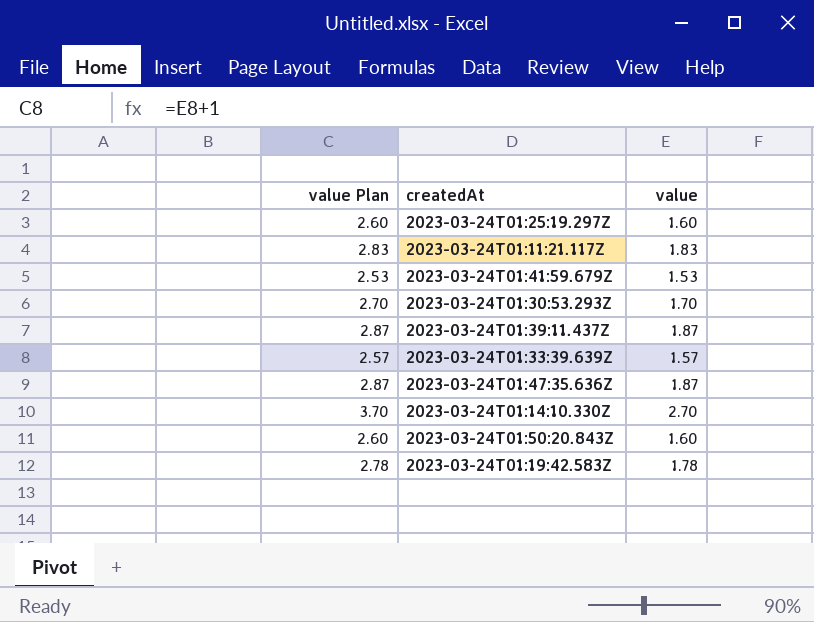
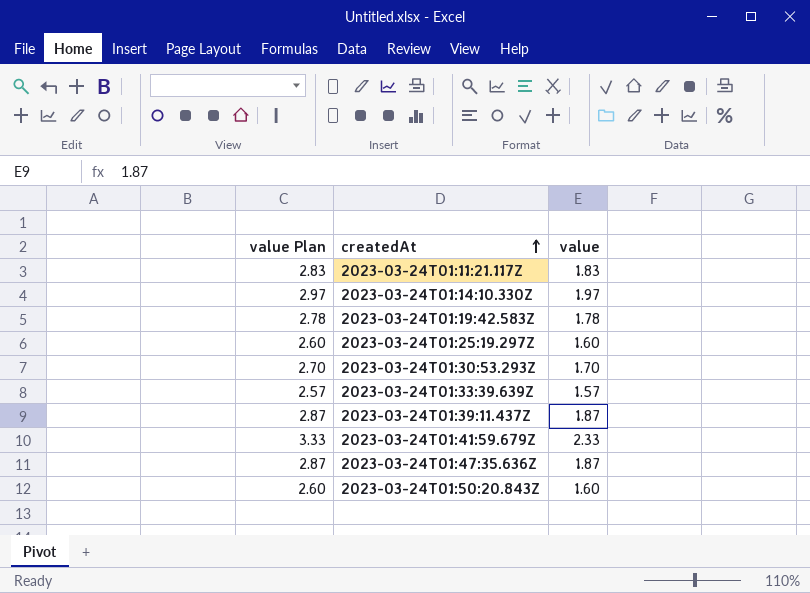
row order: none -> createdAt ascending
2023-03-24T01:14:10.330Z | value Plan: 3.70 -> 2.97
2023-03-24T01:14:10.330Z | value: 2.70 -> 1.97
2023-03-24T01:41:59.679Z | value Plan: 2.53 -> 3.33
2023-03-24T01:41:59.679Z | value: 1.53 -> 2.33

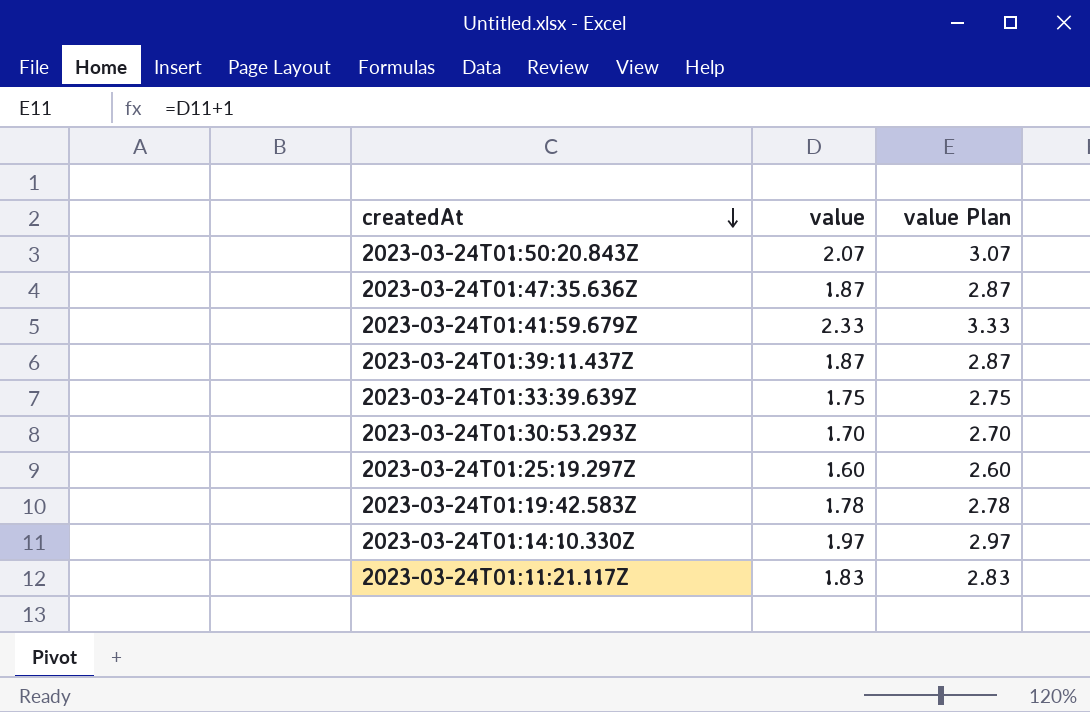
row order: createdAt ascending -> createdAt descending
column value Plan | position: 1 -> 3
2023-03-24T01:50:20.843Z | value: 1.60 -> 2.07
2023-03-24T01:50:20.843Z | value Plan: 2.60 -> 3.07
2023-03-24T01:33:39.639Z | value: 1.57 -> 1.75
2023-03-24T01:33:39.639Z | value Plan: 2.57 -> 2.75

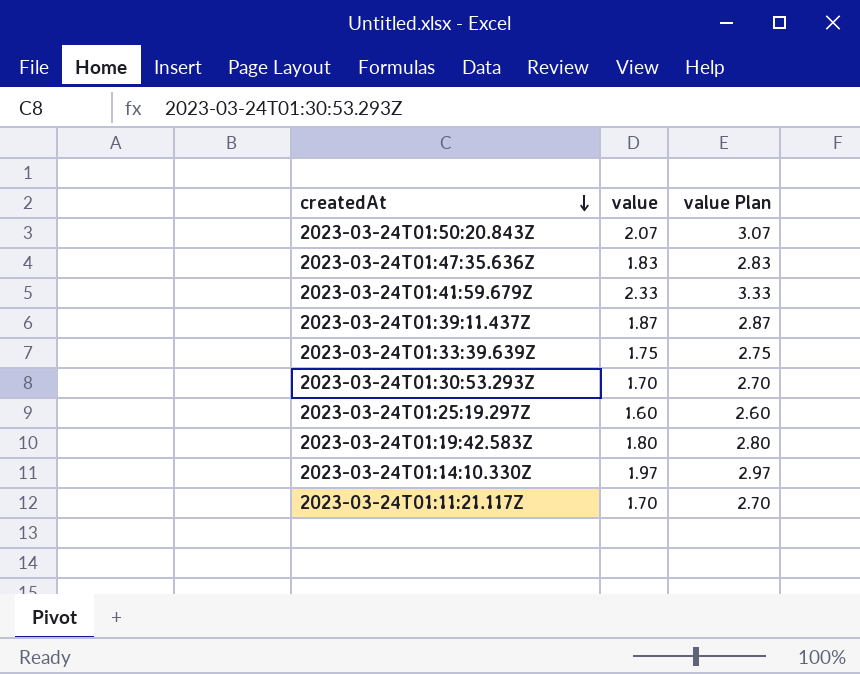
2023-03-24T01:47:35.636Z | value: 1.87 -> 1.83
2023-03-24T01:47:35.636Z | value Plan: 2.87 -> 2.83
2023-03-24T01:19:42.583Z | value: 1.78 -> 1.80
2023-03-24T01:19:42.583Z | value Plan: 2.78 -> 2.80
2023-03-24T01:11:21.117Z | value: 1.83 -> 1.70
2023-03-24T01:11:21.117Z | value Plan: 2.83 -> 2.70

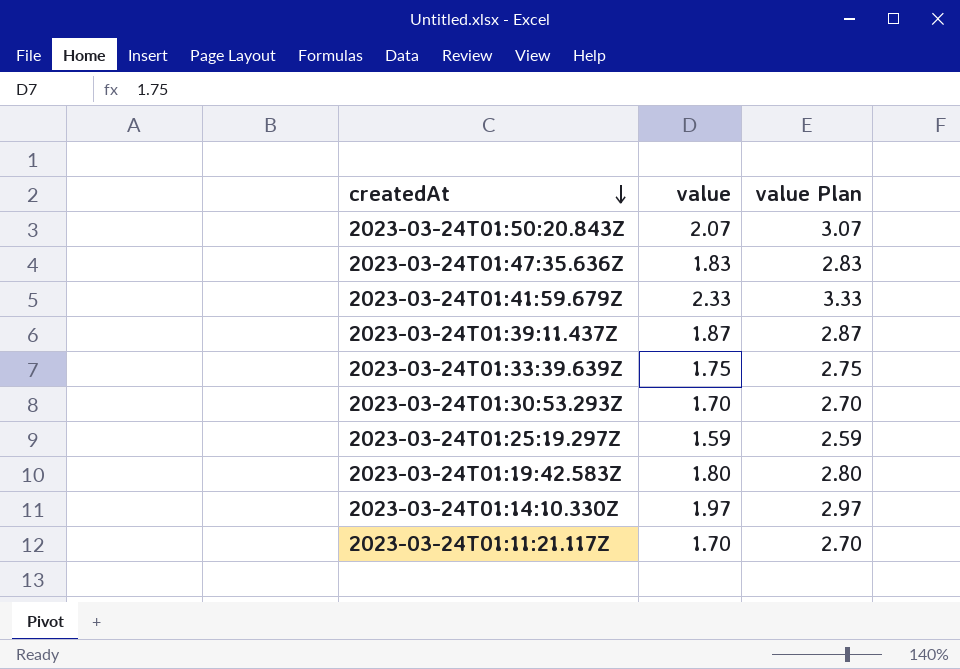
2023-03-24T01:25:19.297Z | value: 1.60 -> 1.59
2023-03-24T01:25:19.297Z | value Plan: 2.60 -> 2.59

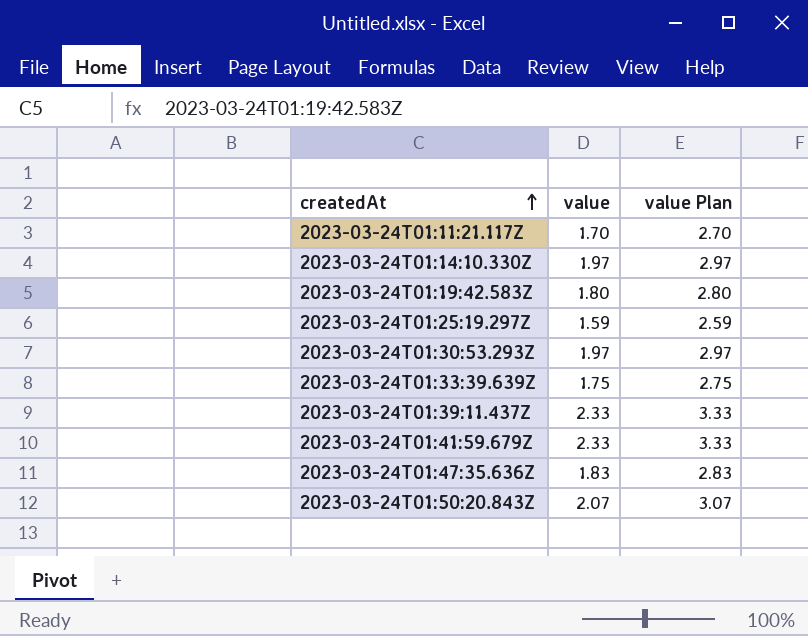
row order: createdAt descending -> createdAt ascending
2023-03-24T01:30:53.293Z | value: 1.70 -> 1.97
2023-03-24T01:30:53.293Z | value Plan: 2.70 -> 2.97
2023-03-24T01:39:11.437Z | value: 1.87 -> 2.33
2023-03-24T01:39:11.437Z | value Plan: 2.87 -> 3.33

